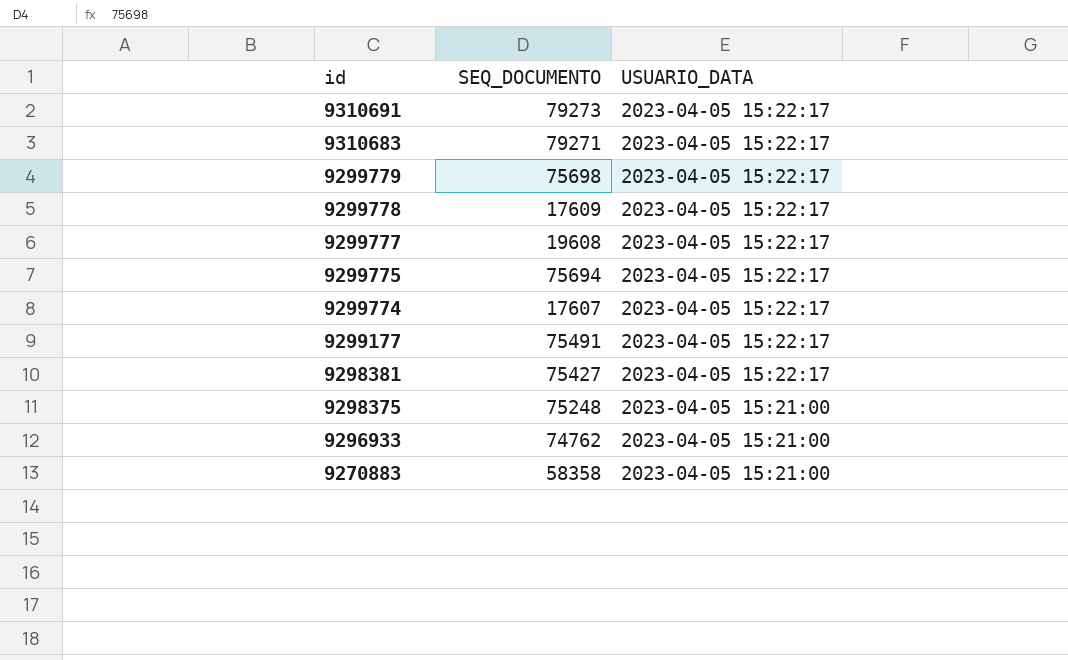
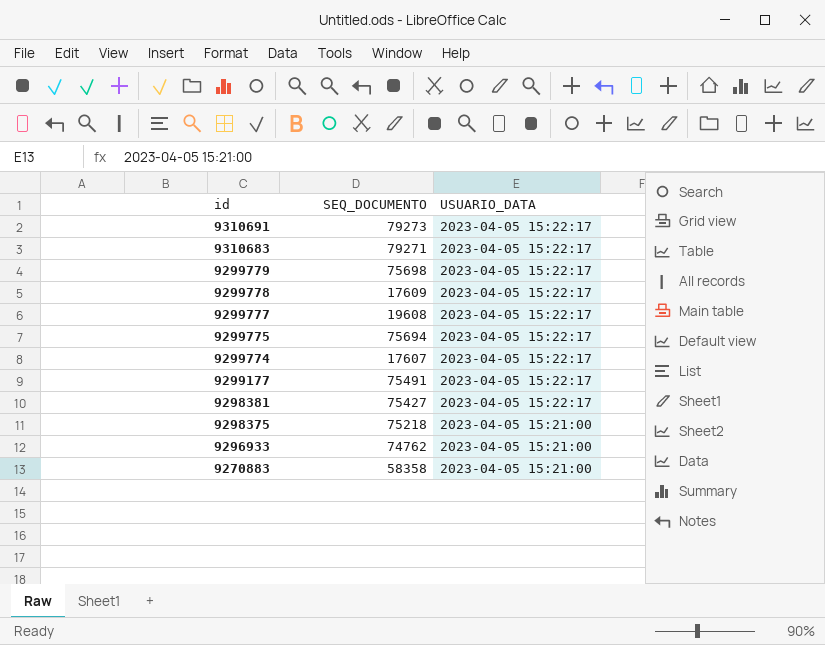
9298375 | SEQ_DOCUMENTO: 75248 -> 75218

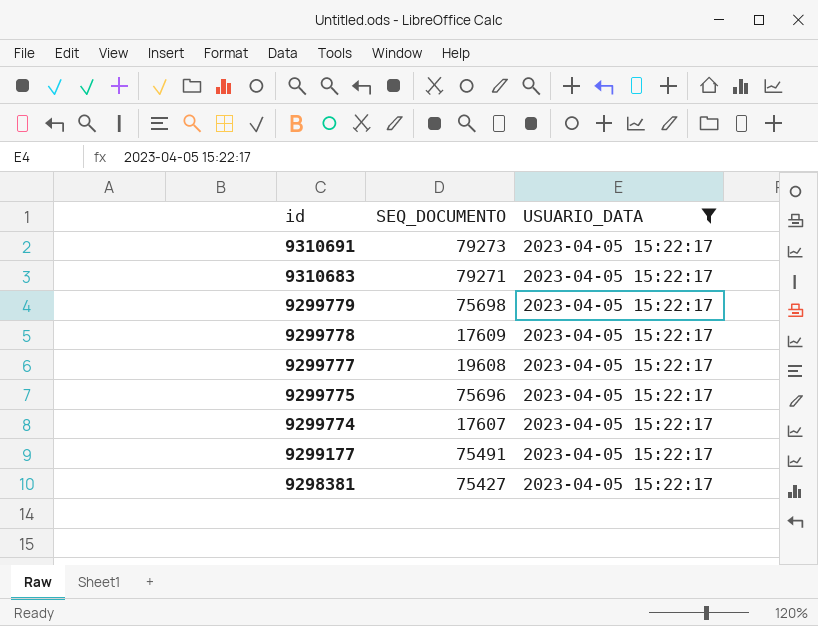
filter: none -> USUARIO_DATA = 2023-04-05 15:22:17
9299775 | SEQ_DOCUMENTO: 75694 -> 75696

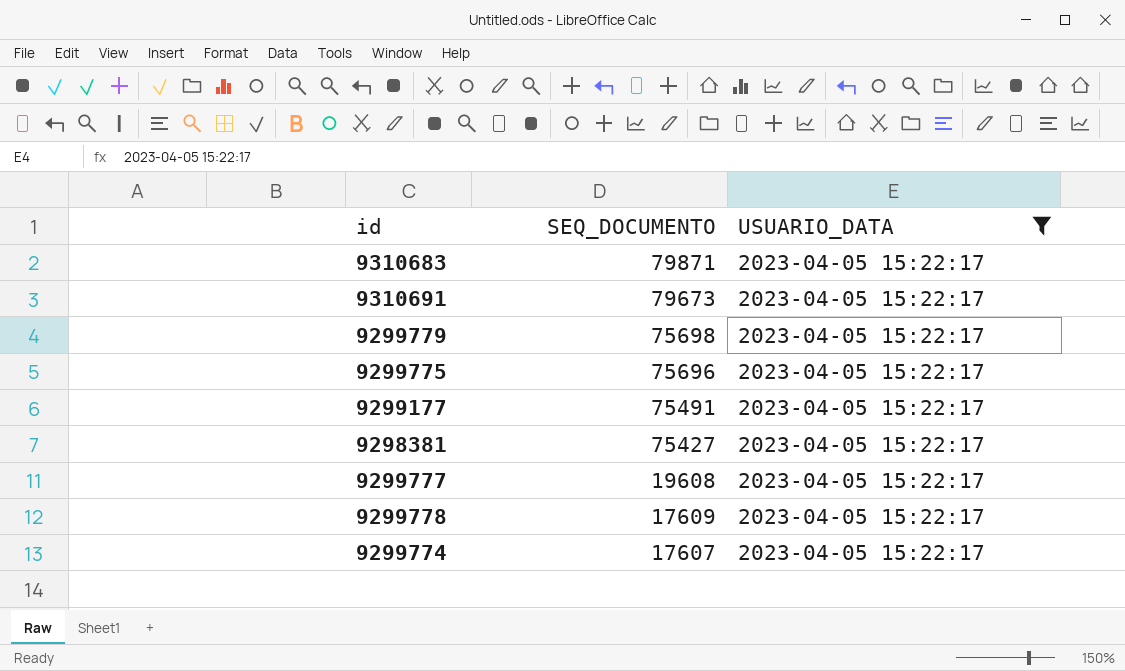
row order: id descending -> SEQ_DOCUMENTO descending
9310683 | SEQ_DOCUMENTO: 79271 -> 79871
9310691 | SEQ_DOCUMENTO: 79273 -> 79673

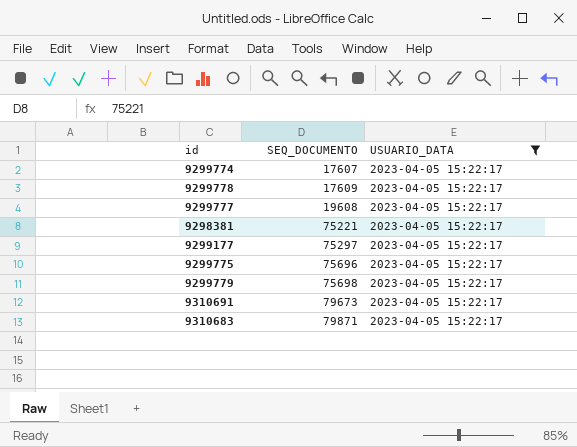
row order: SEQ_DOCUMENTO descending -> SEQ_DOCUMENTO ascending
9298381 | SEQ_DOCUMENTO: 75427 -> 75221
9299177 | SEQ_DOCUMENTO: 75491 -> 75297

